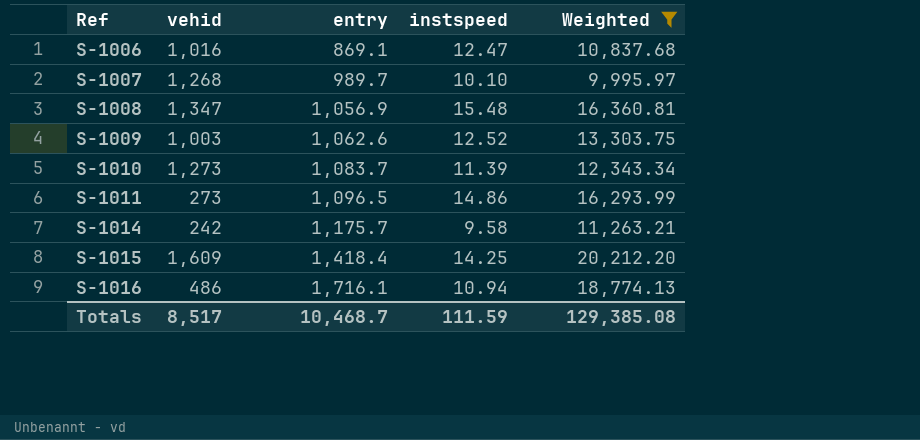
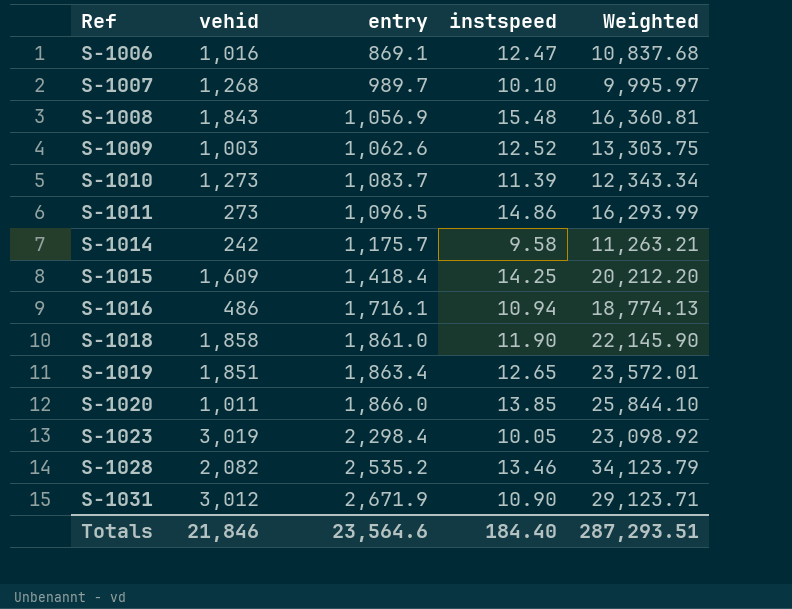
filter: Weighted <= 20,212.20 -> none
S-1008 | vehid: 1,347 -> 1,843
Totals | vehid: 8,517 -> 21,846
Totals | entry: 10,468.7 -> 23,564.6
Totals | instspeed: 111.59 -> 184.40
Totals | Weighted: 129,385.08 -> 287,293.51

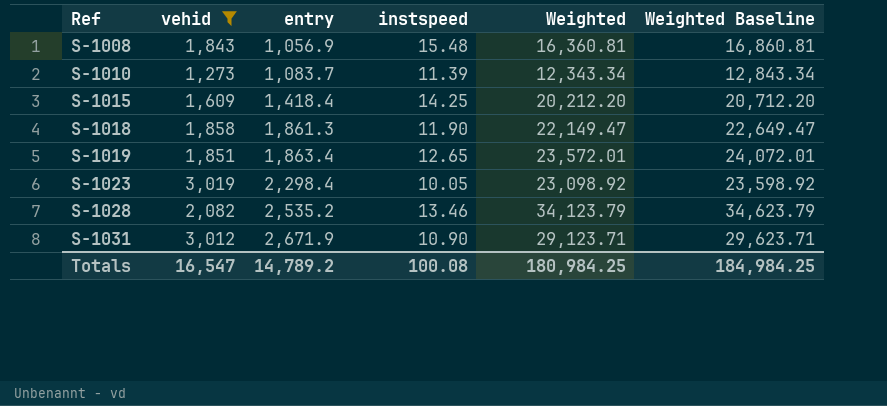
filter: none -> vehid >= 1,273
column Weighted Baseline | formula: none -> [Weighted] + 500
S-1018 | entry: 1,861.0 -> 1,861.3
S-1018 | Weighted: 22,145.90 -> 22,149.47
Totals | vehid: 21,846 -> 16,547
Totals | entry: 23,564.6 -> 14,789.2
Totals | instspeed: 184.40 -> 100.08
Totals | Weighted: 287,293.51 -> 180,984.25

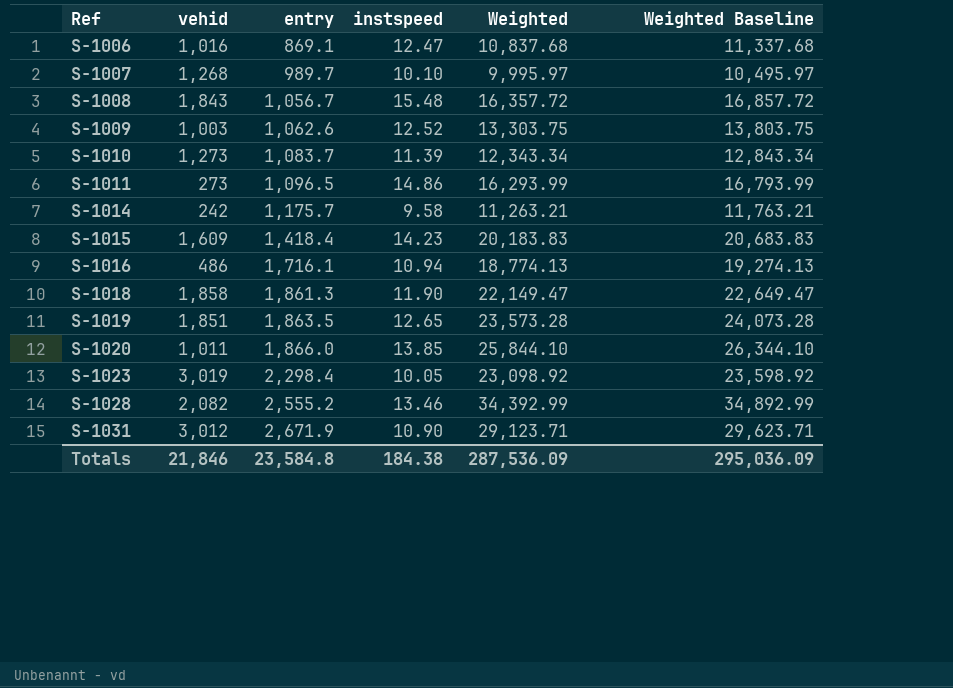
filter: vehid >= 1,273 -> none
S-1008 | entry: 1,056.9 -> 1,056.7
S-1008 | Weighted: 16,360.81 -> 16,357.72
S-1008 | Weighted Baseline: 16,860.81 -> 16,857.72
S-1015 | instspeed: 14.25 -> 14.23
S-1015 | Weighted: 20,212.20 -> 20,183.83
S-1015 | Weighted Baseline: 20,712.20 -> 20,683.83
S-1019 | entry: 1,863.4 -> 1,863.5
S-1019 | Weighted: 23,572.01 -> 23,573.28
S-1019 | Weighted Baseline: 24,072.01 -> 24,073.28
S-1028 | entry: 2,535.2 -> 2,555.2
S-1028 | Weighted: 34,123.79 -> 34,392.99
S-1028 | Weighted Baseline: 34,623.79 -> 34,892.99
Totals | vehid: 16,547 -> 21,846
Totals | entry: 14,789.2 -> 23,584.8
Totals | instspeed: 100.08 -> 184.38
Totals | Weighted: 180,984.25 -> 287,536.09
Totals | Weighted Baseline: 184,984.25 -> 295,036.09

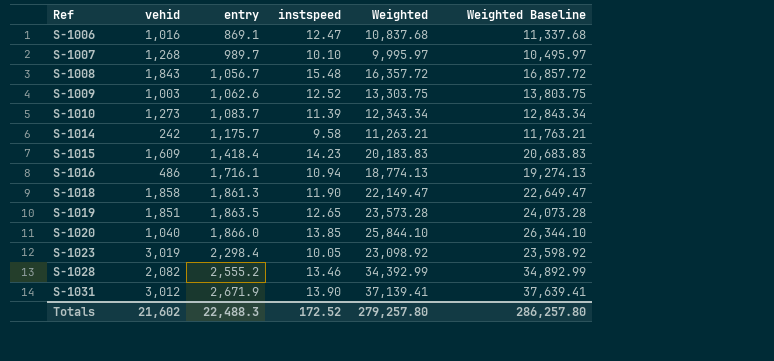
row S-1011: 273 | 1,096.5 | 14.86 | 16,293.99 | 16,793.99 -> none
S-1020 | vehid: 1,011 -> 1,040
S-1031 | instspeed: 10.90 -> 13.90
S-1031 | Weighted: 29,123.71 -> 37,139.41
S-1031 | Weighted Baseline: 29,623.71 -> 37,639.41
Totals | vehid: 21,846 -> 21,602
Totals | entry: 23,584.8 -> 22,488.3
Totals | instspeed: 184.38 -> 172.52
Totals | Weighted: 287,536.09 -> 279,257.80
Totals | Weighted Baseline: 295,036.09 -> 286,257.80

